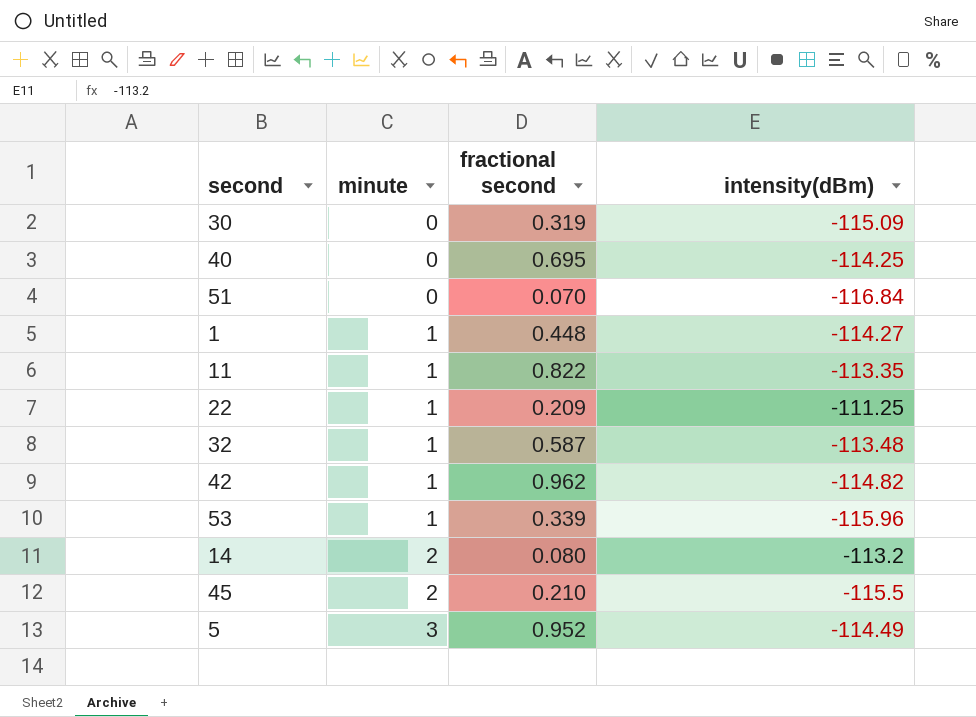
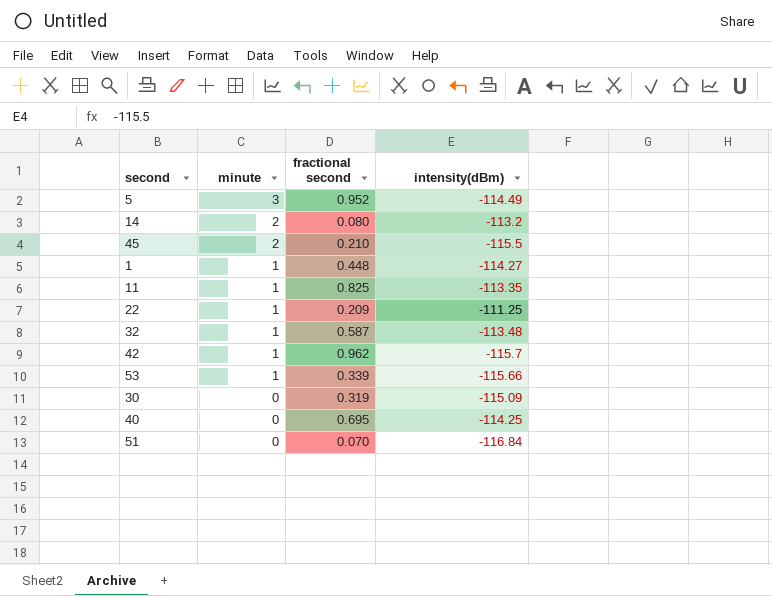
row order: minute ascending -> minute descending
11 | fractional second: 0.822 -> 0.825
42 | intensity(dBm): -114.82 -> -115.7
53 | intensity(dBm): -115.96 -> -115.66

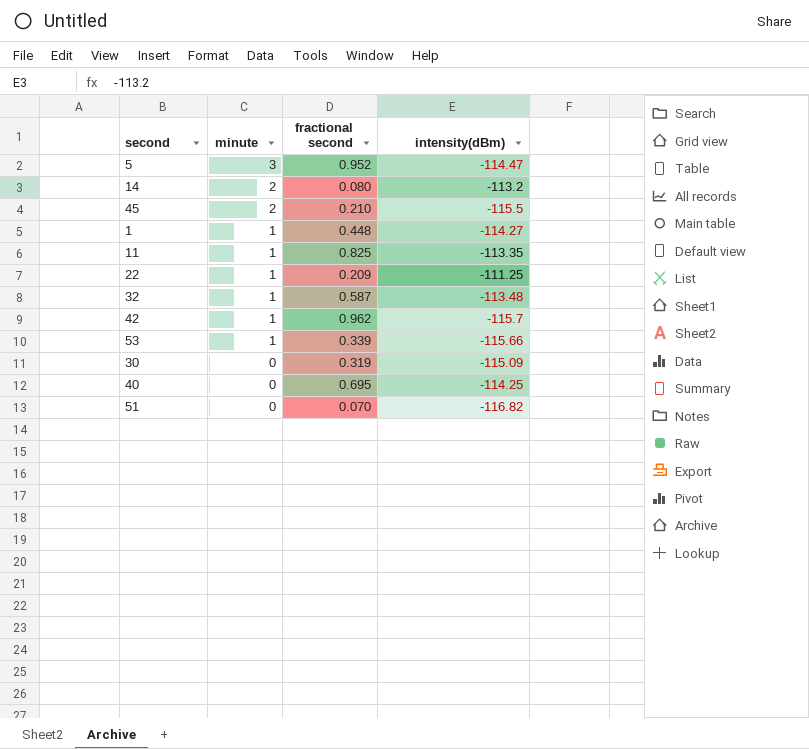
5 | intensity(dBm): -114.49 -> -114.47
51 | intensity(dBm): -116.84 -> -116.82

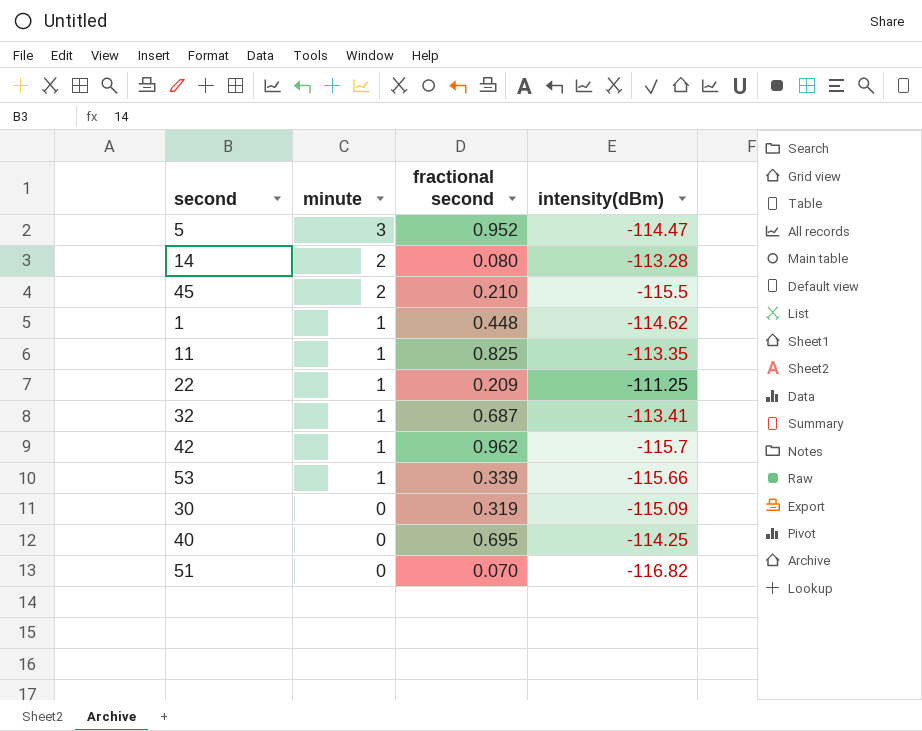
14 | intensity(dBm): -113.2 -> -113.28
1 | intensity(dBm): -114.27 -> -114.62
32 | fractional second: 0.587 -> 0.687
32 | intensity(dBm): -113.48 -> -113.41

